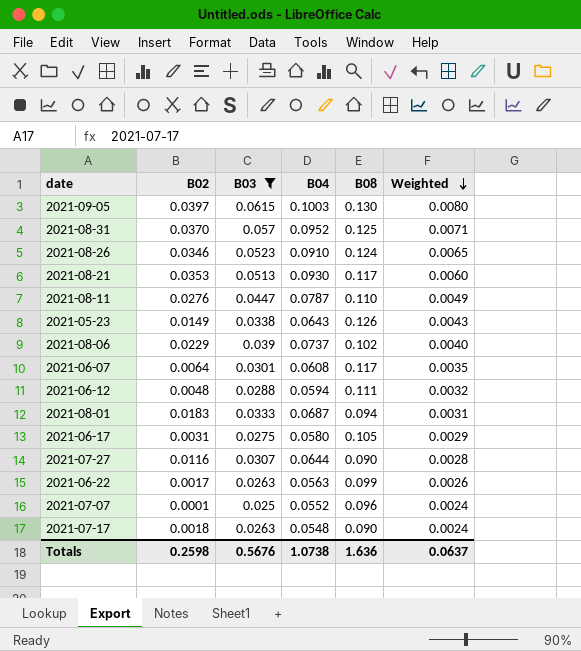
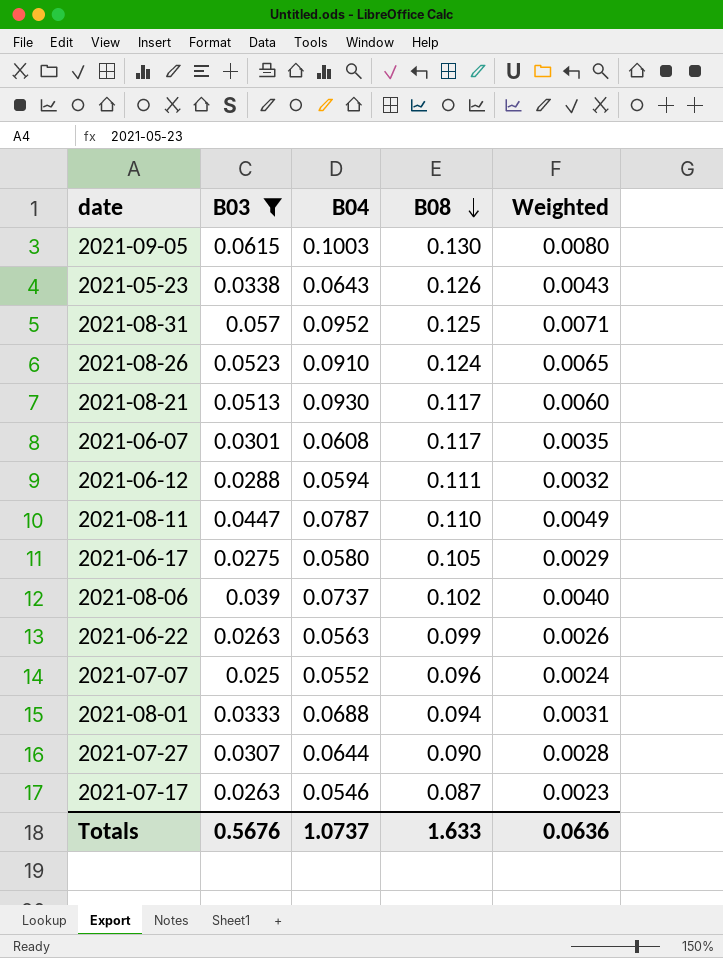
row order: Weighted descending -> B08 descending
column B02 | position: 2 -> none
2021-08-01 | B04: 0.0687 -> 0.0688
2021-07-17 | B04: 0.0548 -> 0.0546
2021-07-17 | B08: 0.090 -> 0.087
2021-07-17 | Weighted: 0.0024 -> 0.0023
Totals | B04: 1.0738 -> 1.0737
Totals | B08: 1.636 -> 1.633
Totals | Weighted: 0.0637 -> 0.0636

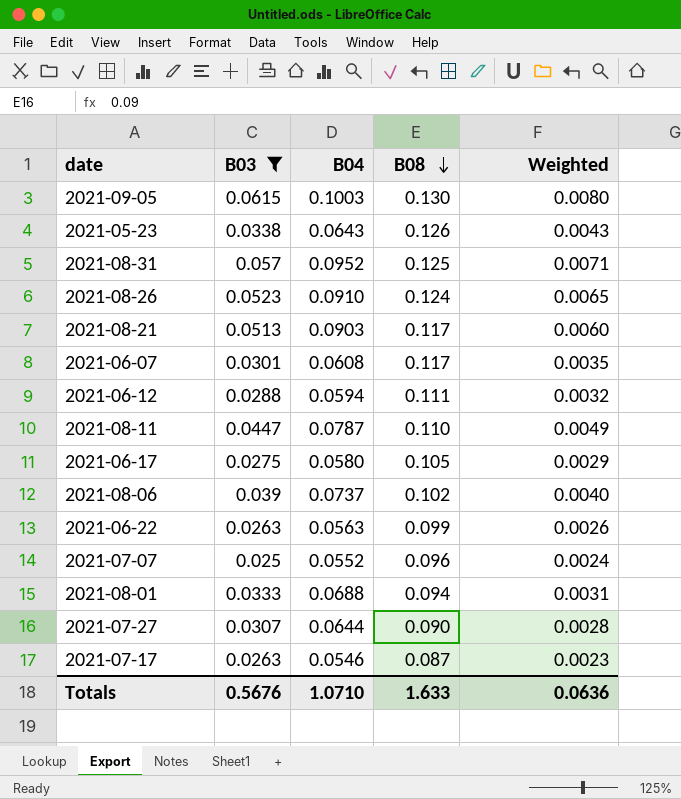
2021-08-21 | B04: 0.0930 -> 0.0903
Totals | B04: 1.0737 -> 1.0710

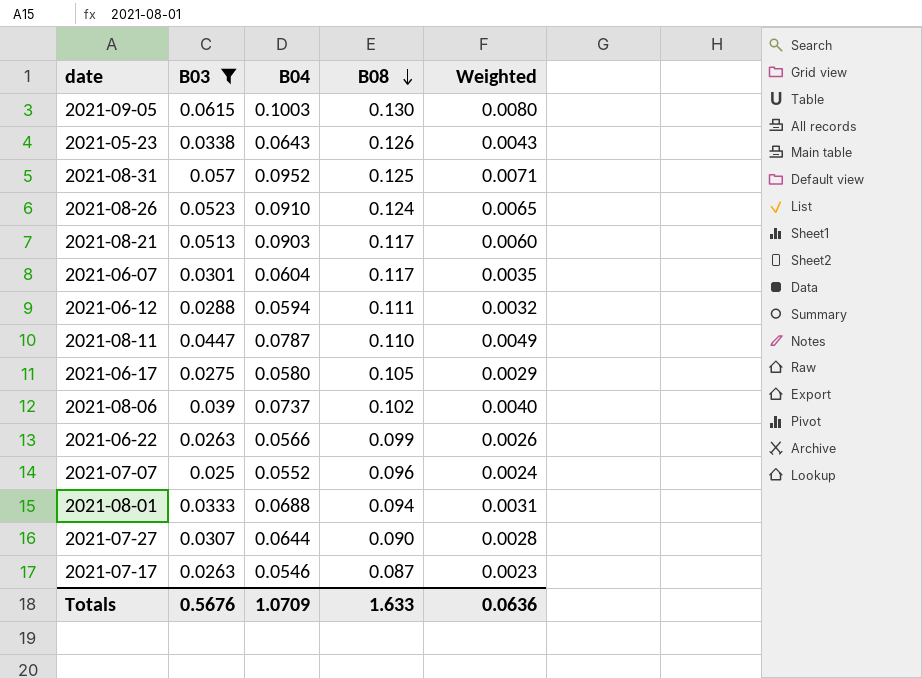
2021-06-07 | B04: 0.0608 -> 0.0604
2021-06-22 | B04: 0.0563 -> 0.0566
Totals | B04: 1.0710 -> 1.0709

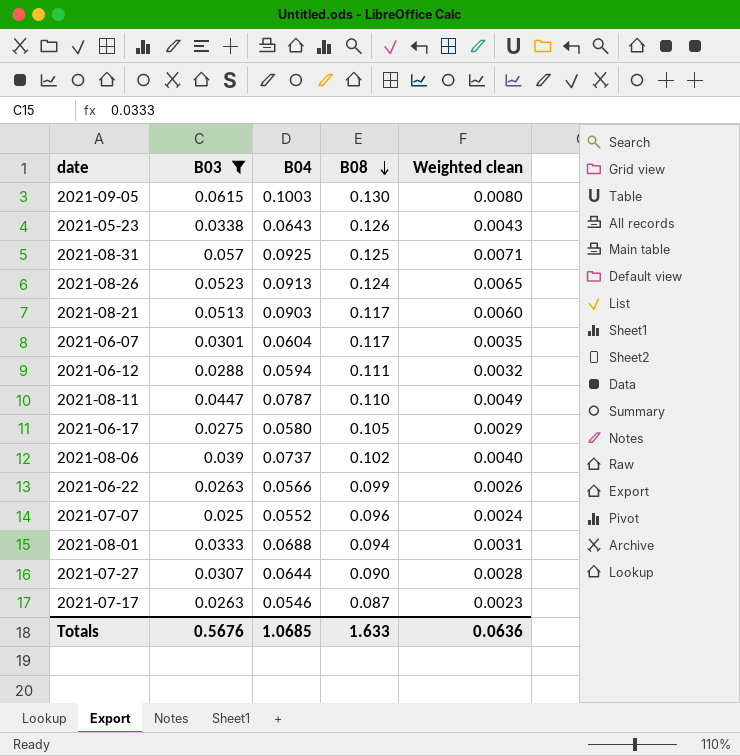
column name: Weighted -> Weighted clean
2021-08-31 | B04: 0.0952 -> 0.0925
2021-08-26 | B04: 0.0910 -> 0.0913
Totals | B04: 1.0709 -> 1.0685

